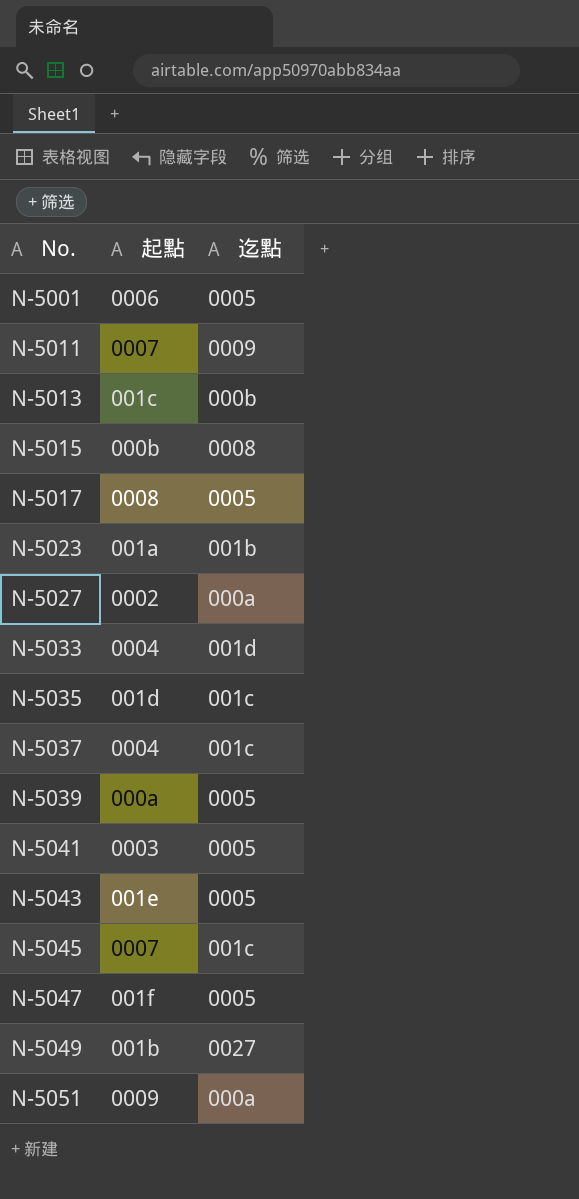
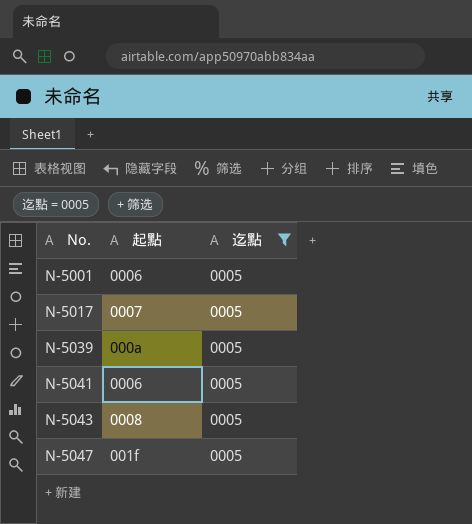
filter: none -> 迄點 = 0005
N-5017 | 起點: 0008 -> 0007
N-5041 | 起點: 0003 -> 0006
N-5043 | 起點: 001e -> 0008

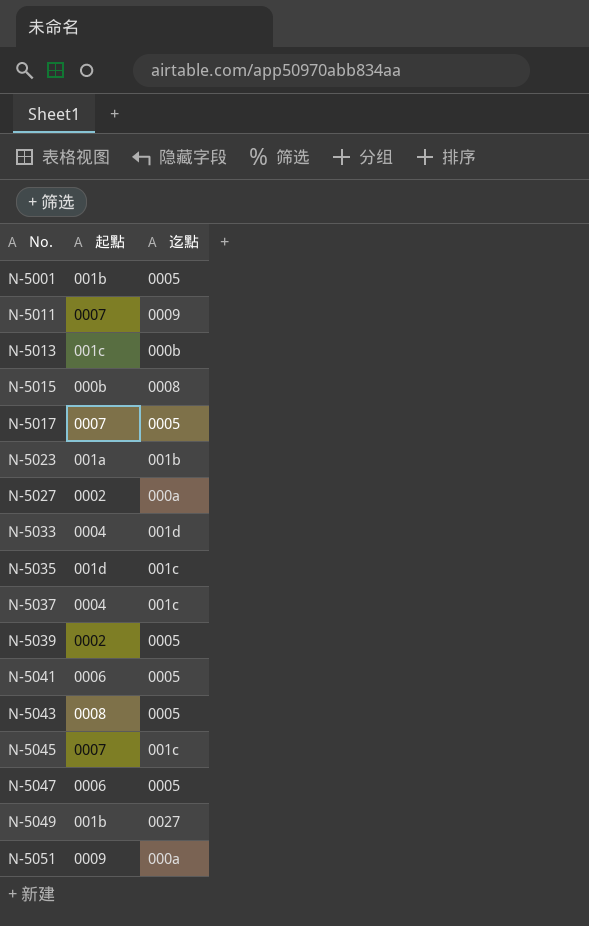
filter: 迄點 = 0005 -> none
N-5001 | 起點: 0006 -> 001b
N-5039 | 起點: 000a -> 0002
N-5047 | 起點: 001f -> 0006

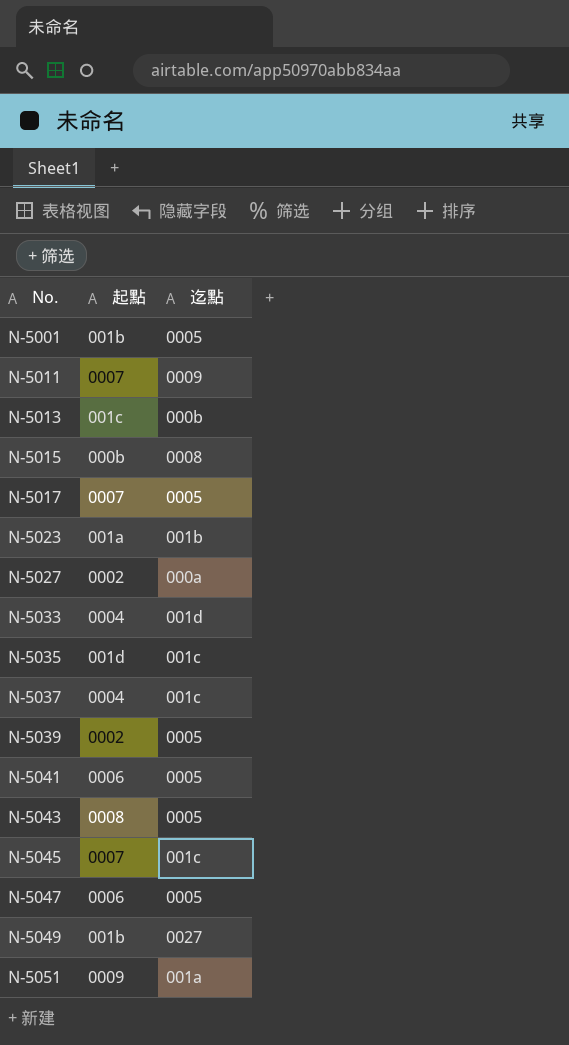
N-5051 | 迄點: 000a -> 001a

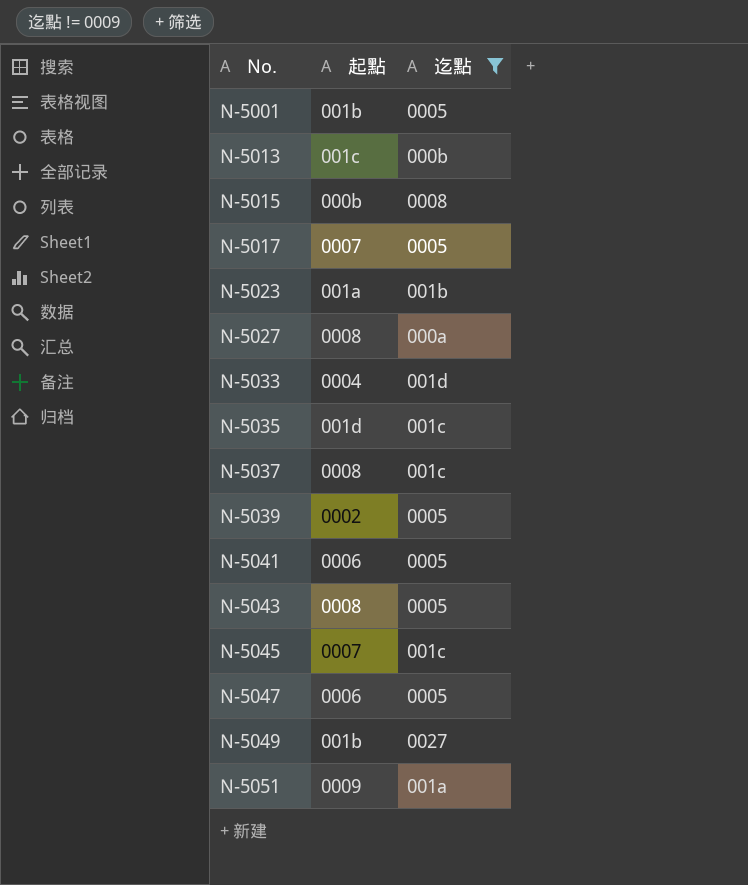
filter: none -> 迄點 != 0009
N-5027 | 起點: 0002 -> 0008
N-5037 | 起點: 0004 -> 0008

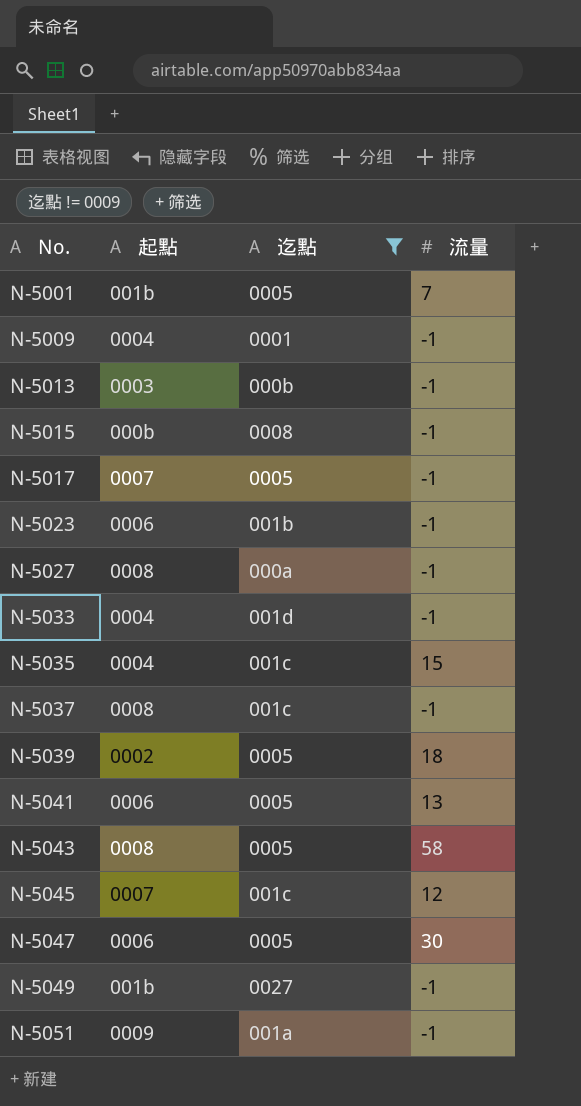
column 流量 | position: none -> 4
row N-5009: none -> 0004 | 0001 | -1
N-5013 | 起點: 001c -> 0003
N-5023 | 起點: 001a -> 0006
N-5035 | 起點: 001d -> 0004

